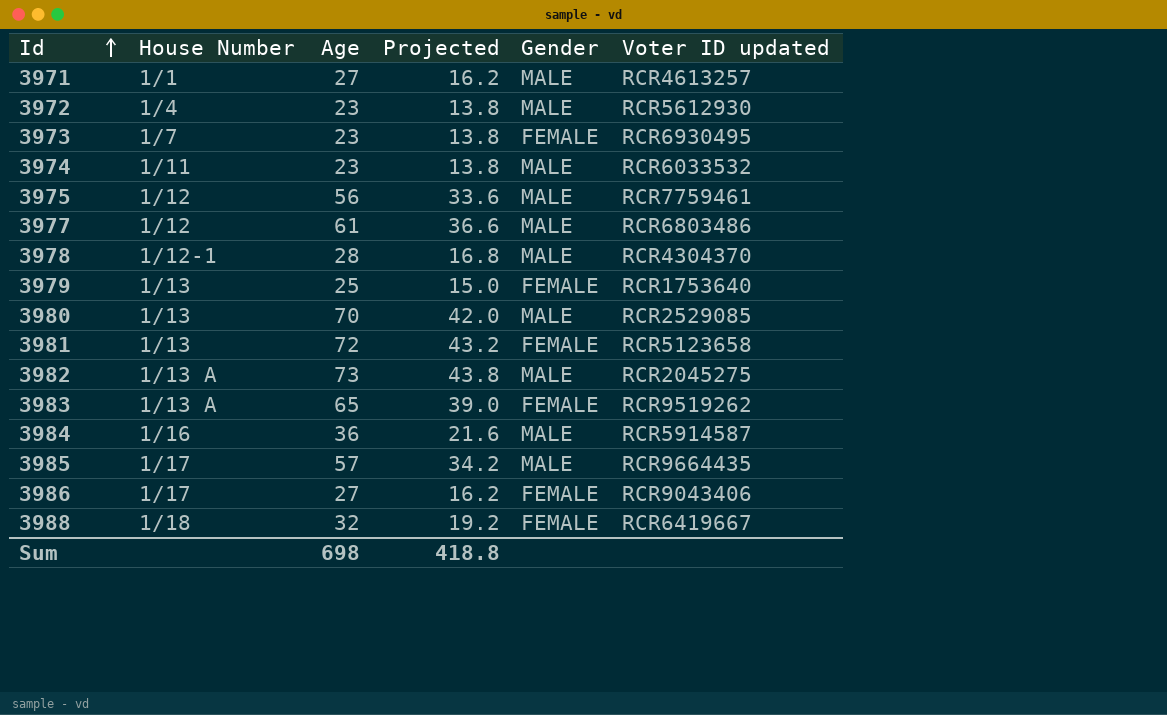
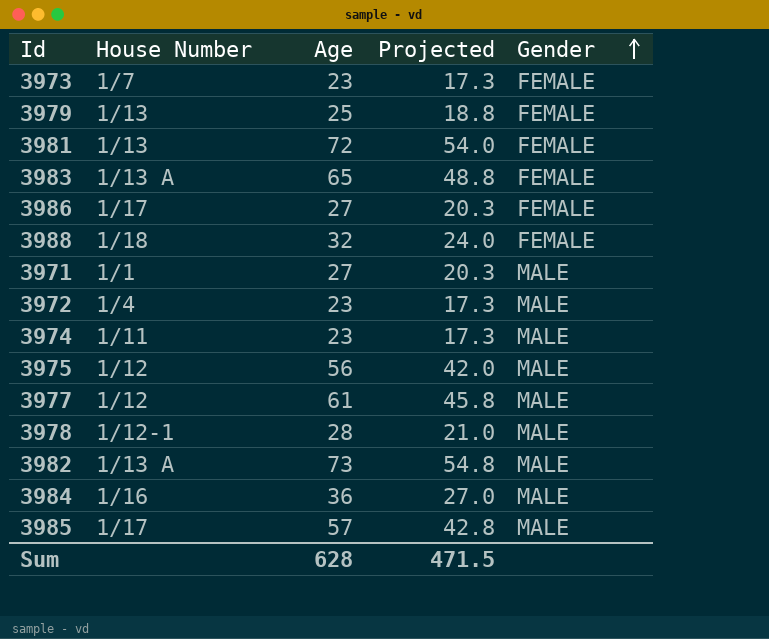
row order: Id ascending -> Gender ascending
column Voter ID updated | position: 6 -> none
column Projected | formula: [Age] * 0.6 -> [Age] * 0.75
row 3980: 1/13 | 70 | 42.0 | MALE | RCR2529085 -> none
Sum | Age: 698 -> 628
Sum | Projected: 418.8 -> 471.5

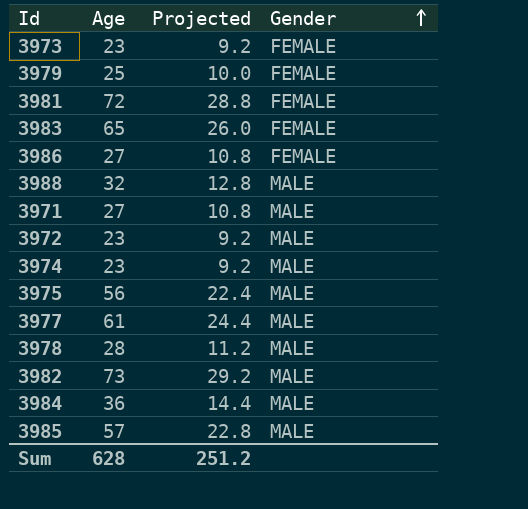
column House Number | position: 2 -> none
column Projected | formula: [Age] * 0.75 -> [Age] * 0.4
3988 | Gender: FEMALE -> MALE
Sum | Projected: 471.5 -> 251.2

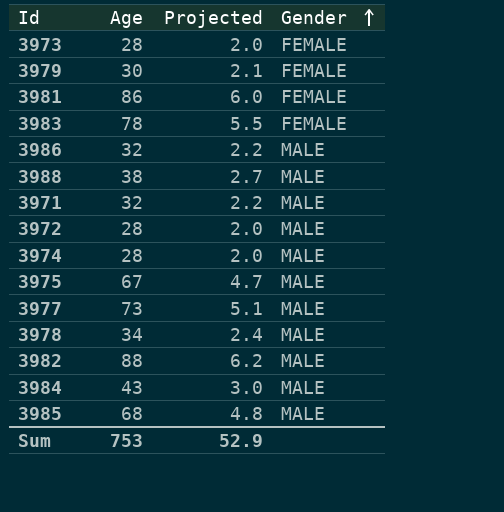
column Projected | formula: [Age] * 0.4 -> [Age] * 0.07
3973 | Age: 23 -> 28
3979 | Age: 25 -> 30
3981 | Age: 72 -> 86
3983 | Age: 65 -> 78
3986 | Age: 27 -> 32
3986 | Gender: FEMALE -> MALE
3988 | Age: 32 -> 38
3971 | Age: 27 -> 32
3972 | Age: 23 -> 28
3974 | Age: 23 -> 28
3975 | Age: 56 -> 67
3977 | Age: 61 -> 73
3978 | Age: 28 -> 34
3982 | Age: 73 -> 88
3984 | Age: 36 -> 43
3985 | Age: 57 -> 68
Sum | Age: 628 -> 753
Sum | Projected: 251.2 -> 52.9

